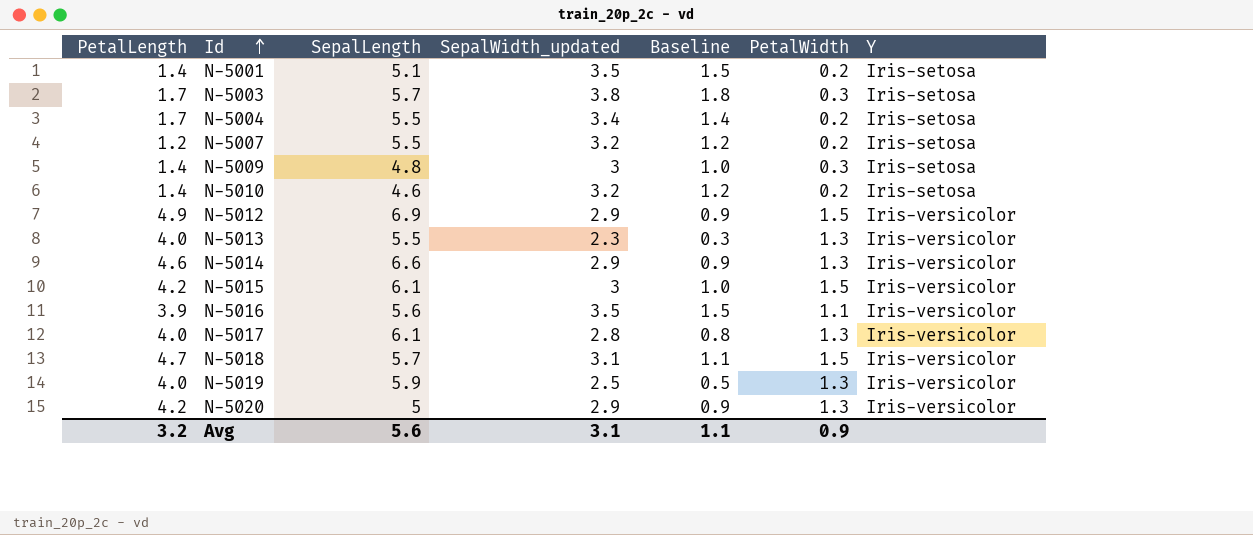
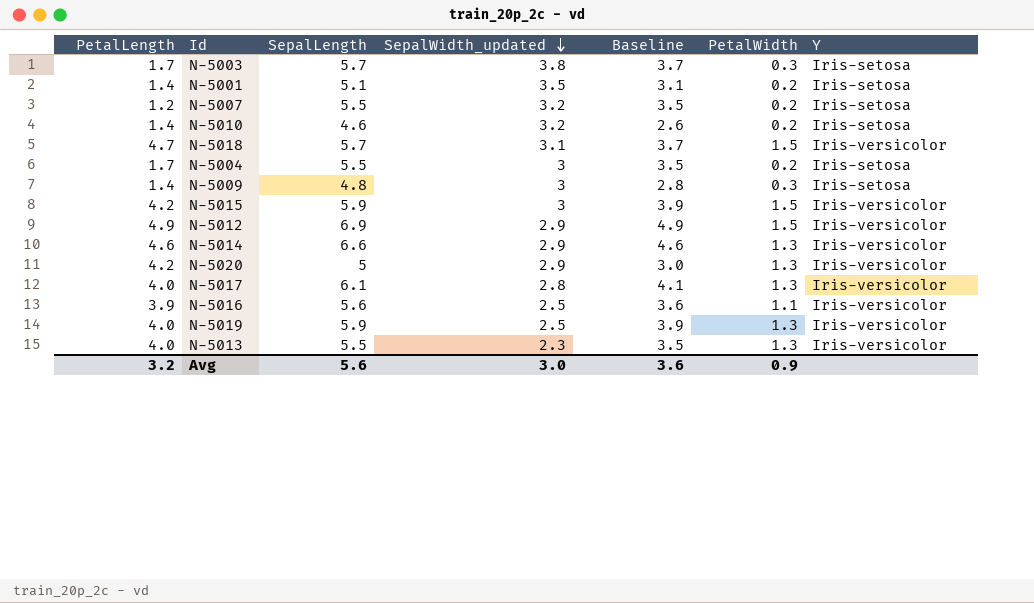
row order: Id ascending -> SepalWidth_updated descending
column Baseline | formula: [SepalWidth_updated] - 2 -> [SepalLength] - 2
N-5004 | SepalWidth_updated: 3.4 -> 3
N-5015 | SepalLength: 6.1 -> 5.9
N-5016 | SepalWidth_updated: 3.5 -> 2.5
Avg | SepalWidth_updated: 3.1 -> 3.0
Avg | Baseline: 1.1 -> 3.6

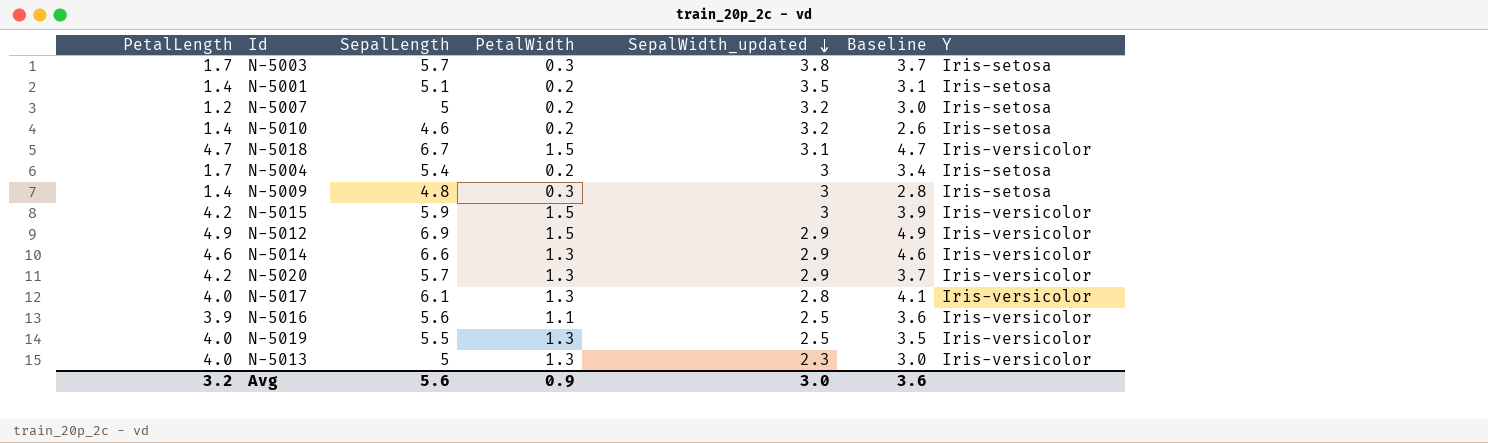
column PetalWidth | position: 6 -> 4
N-5007 | SepalLength: 5.5 -> 5
N-5007 | Baseline: 3.5 -> 3.0
N-5018 | SepalLength: 5.7 -> 6.7
N-5018 | Baseline: 3.7 -> 4.7
N-5004 | SepalLength: 5.5 -> 5.4
N-5004 | Baseline: 3.5 -> 3.4
N-5020 | SepalLength: 5 -> 5.7
N-5020 | Baseline: 3.0 -> 3.7
N-5019 | SepalLength: 5.9 -> 5.5
N-5019 | Baseline: 3.9 -> 3.5
N-5013 | SepalLength: 5.5 -> 5
N-5013 | Baseline: 3.5 -> 3.0

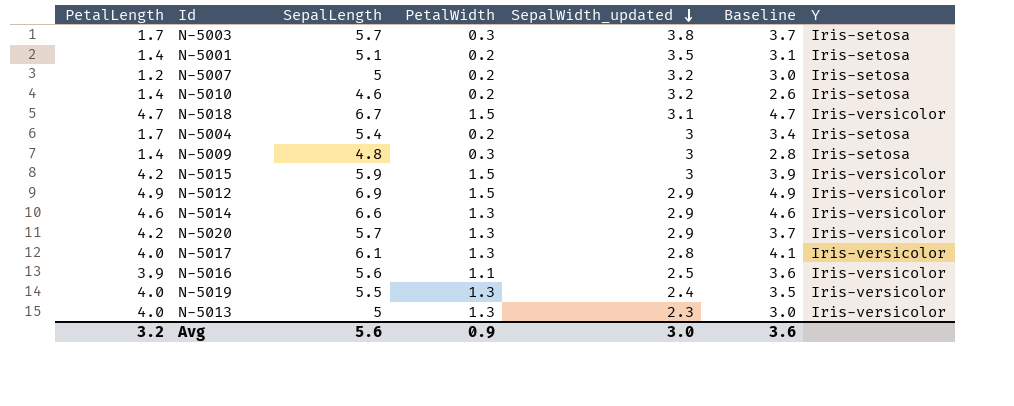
N-5019 | SepalWidth_updated: 2.5 -> 2.4

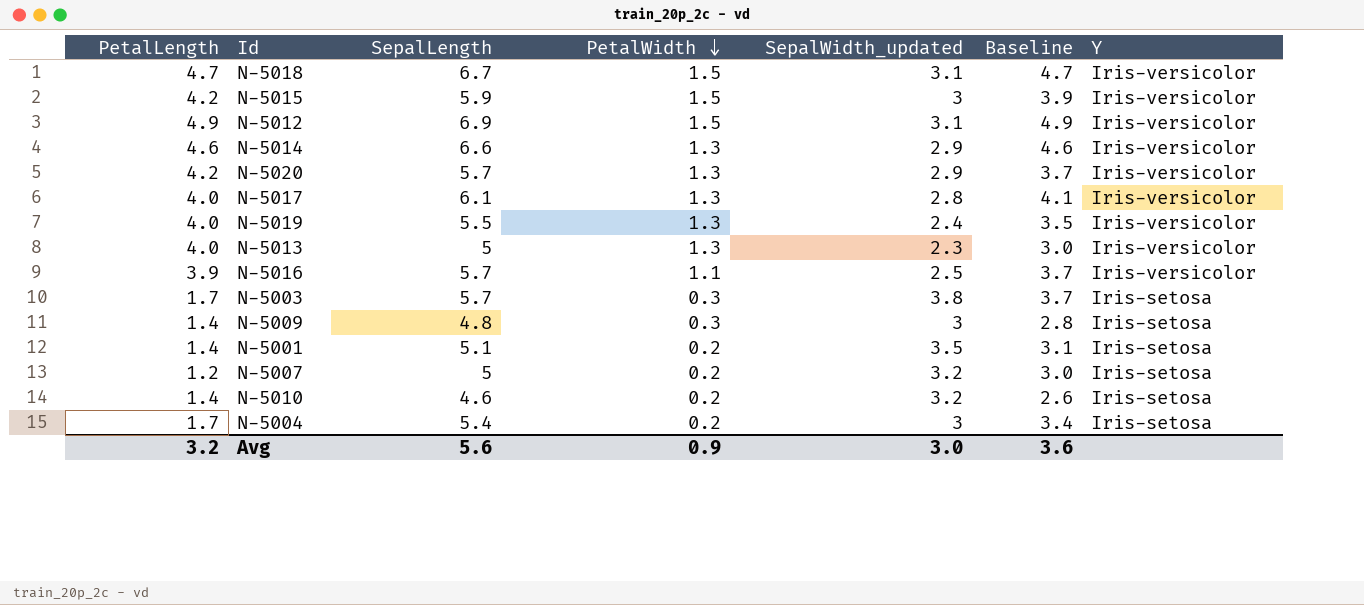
row order: SepalWidth_updated descending -> PetalWidth descending
N-5012 | SepalWidth_updated: 2.9 -> 3.1
N-5016 | SepalLength: 5.6 -> 5.7
N-5016 | Baseline: 3.6 -> 3.7

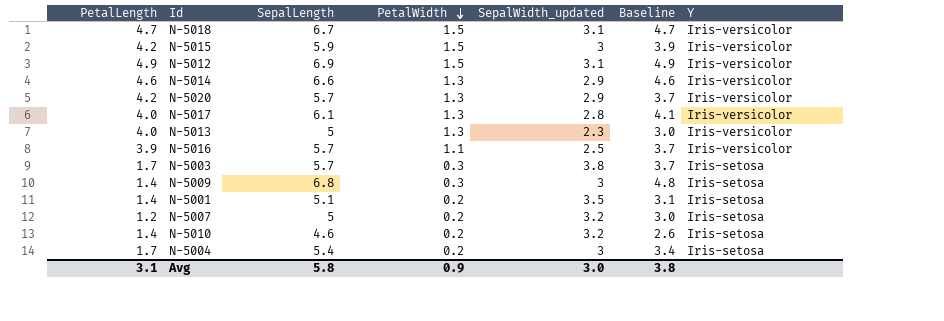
row N-5019: 4.0 | 5.5 | 1.3 | 2.4 | 3.5 | Iris-versicolor -> none
N-5009 | SepalLength: 4.8 -> 6.8
N-5009 | Baseline: 2.8 -> 4.8
Avg | PetalLength: 3.2 -> 3.1
Avg | SepalLength: 5.6 -> 5.8
Avg | Baseline: 3.6 -> 3.8

